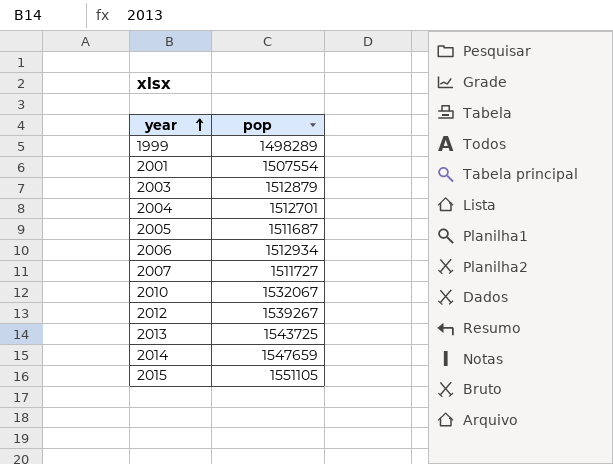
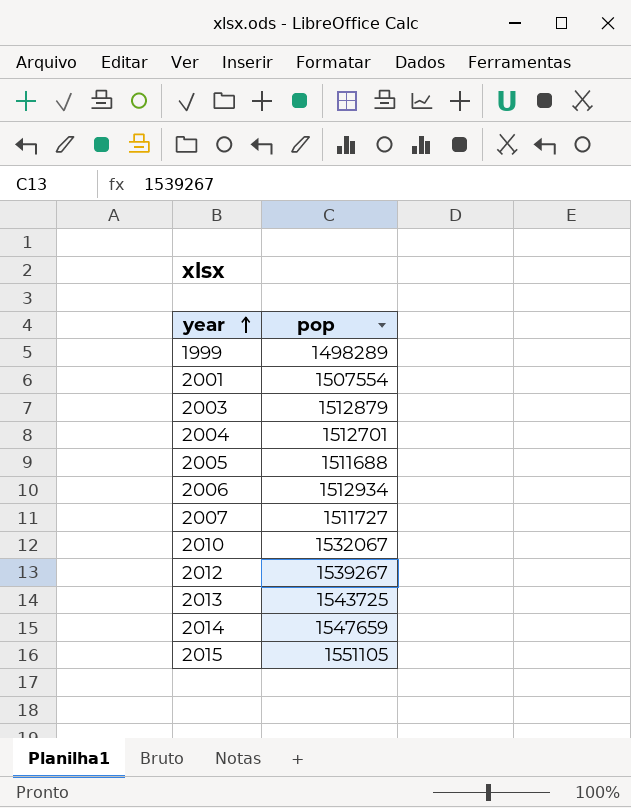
2005 | pop: 1511687 -> 1511688

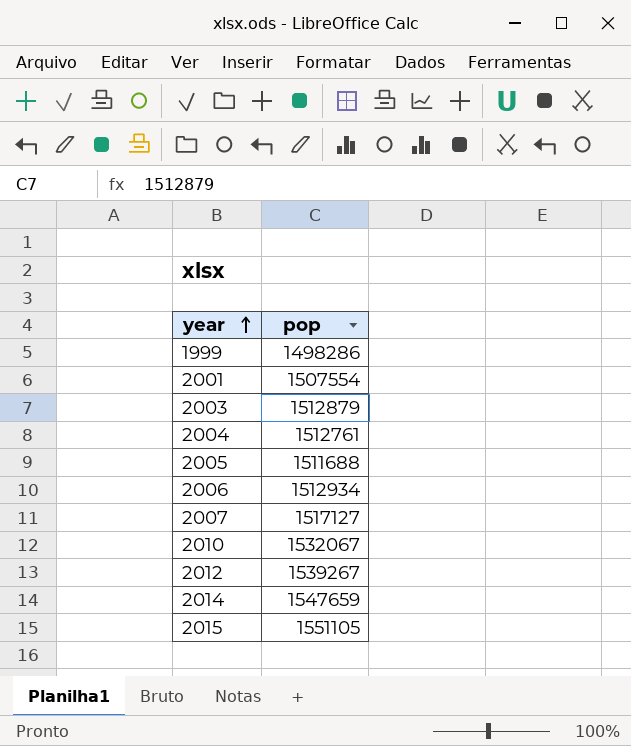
row 2013: 1543725 -> none
1999 | pop: 1498289 -> 1498286
2004 | pop: 1512701 -> 1512761
2007 | pop: 1511727 -> 1517127

